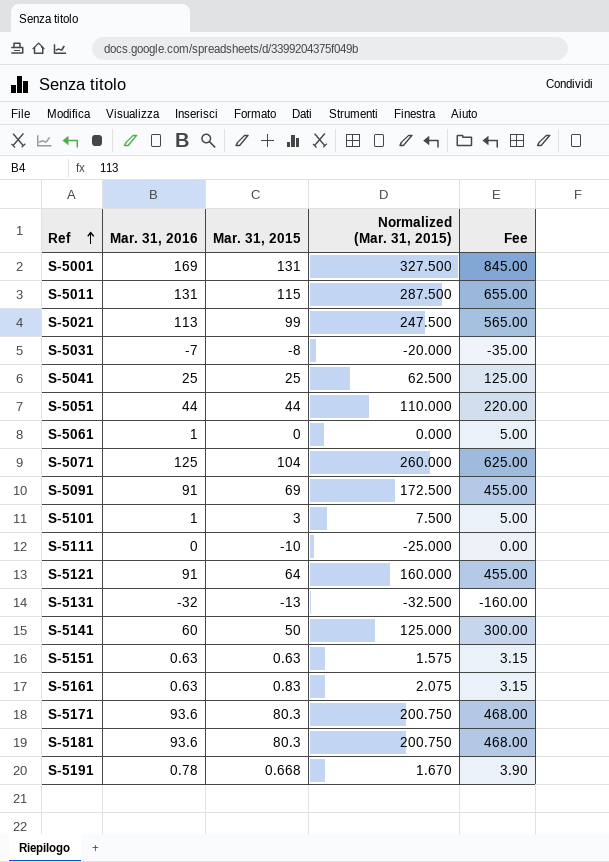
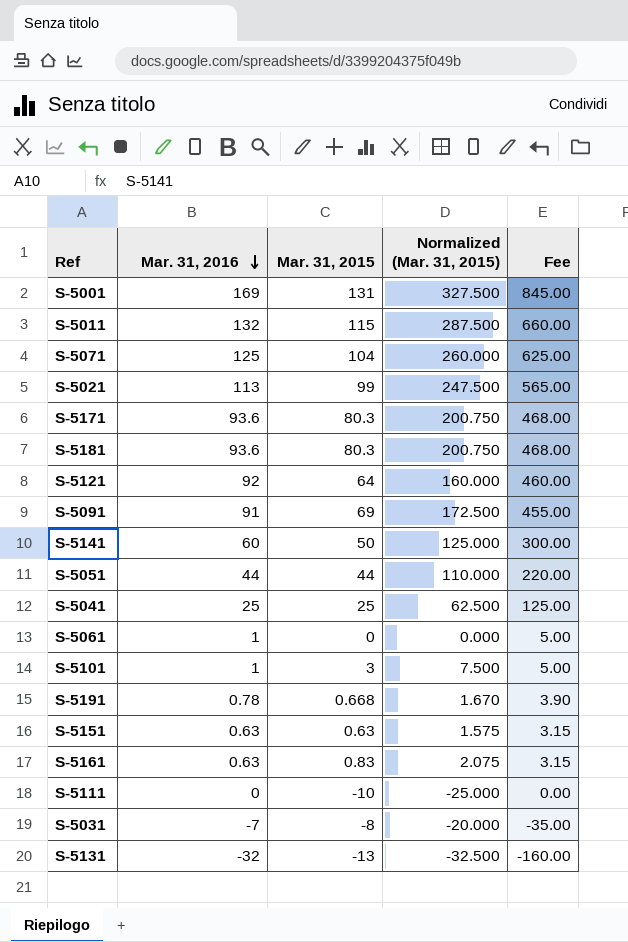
row order: Ref ascending -> Mar. 31, 2016 descending
S-5011 | Mar. 31, 2016: 131 -> 132
S-5011 | Fee: 655.00 -> 660.00
S-5121 | Mar. 31, 2016: 91 -> 92
S-5121 | Fee: 455.00 -> 460.00

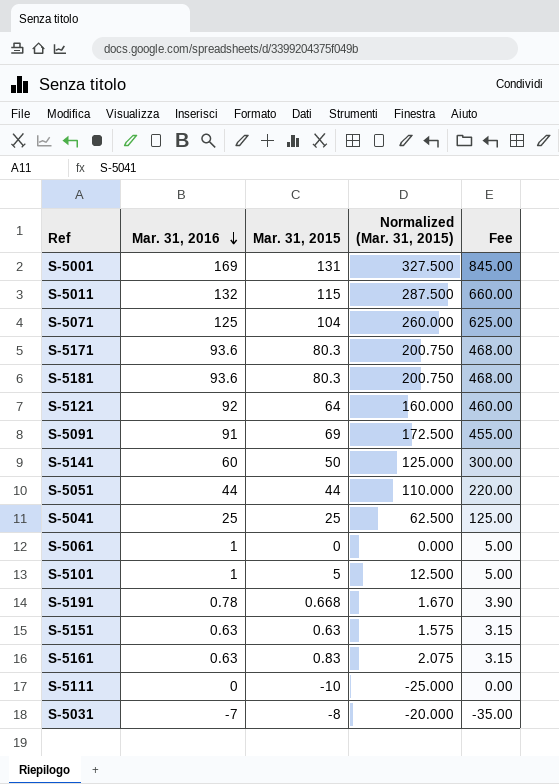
row S-5021: 113 | 99 | 247.500 | 565.00 -> none
row S-5131: -32 | -13 | -32.500 | -160.00 -> none
S-5101 | Mar. 31, 2015: 3 -> 5
S-5101 | Normalized (Mar. 31, 2015): 7.500 -> 12.500

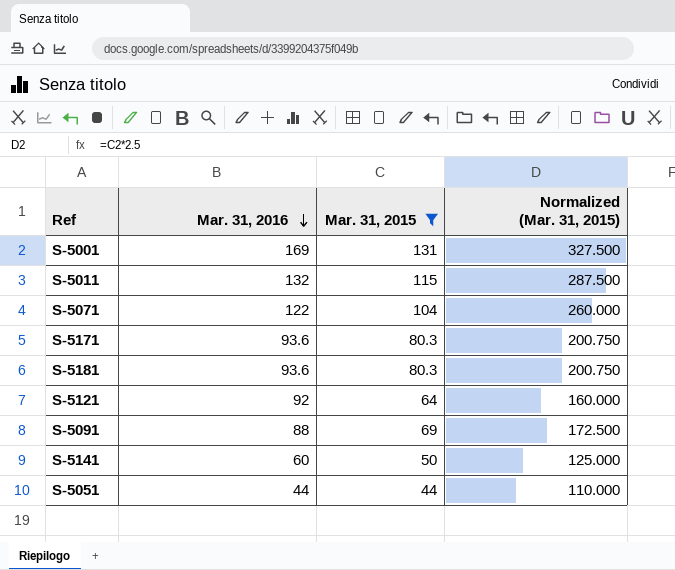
filter: none -> Mar. 31, 2015 >= 44
column Fee | formula: [Mar. 31, 2016] * 5 -> none
S-5071 | Mar. 31, 2016: 125 -> 122
S-5091 | Mar. 31, 2016: 91 -> 88

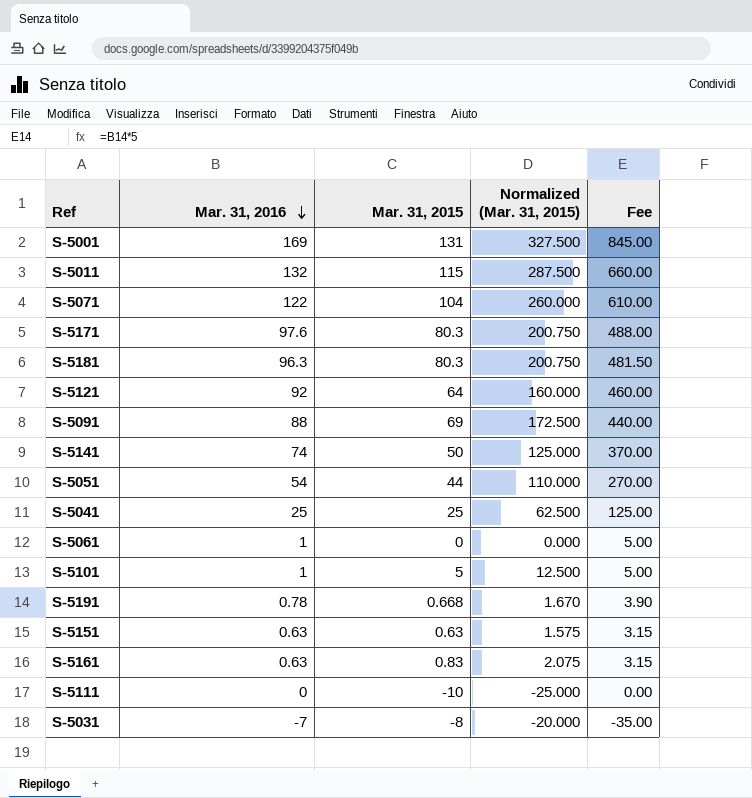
filter: Mar. 31, 2015 >= 44 -> none
column Fee | formula: none -> [Mar. 31, 2016] * 5
S-5171 | Mar. 31, 2016: 93.6 -> 97.6
S-5181 | Mar. 31, 2016: 93.6 -> 96.3
S-5141 | Mar. 31, 2016: 60 -> 74
S-5051 | Mar. 31, 2016: 44 -> 54

